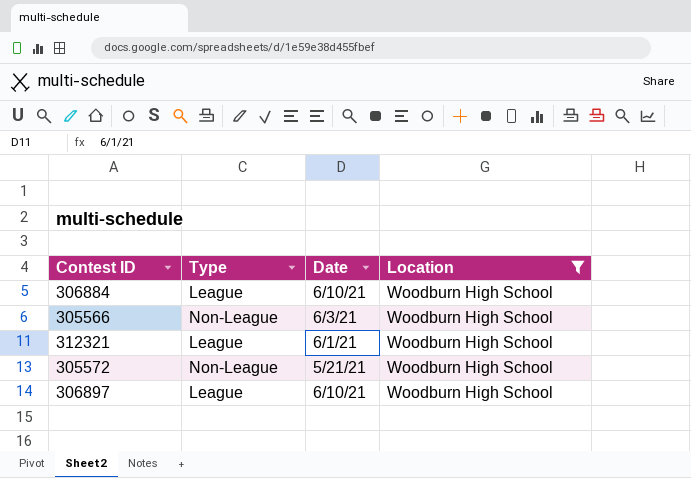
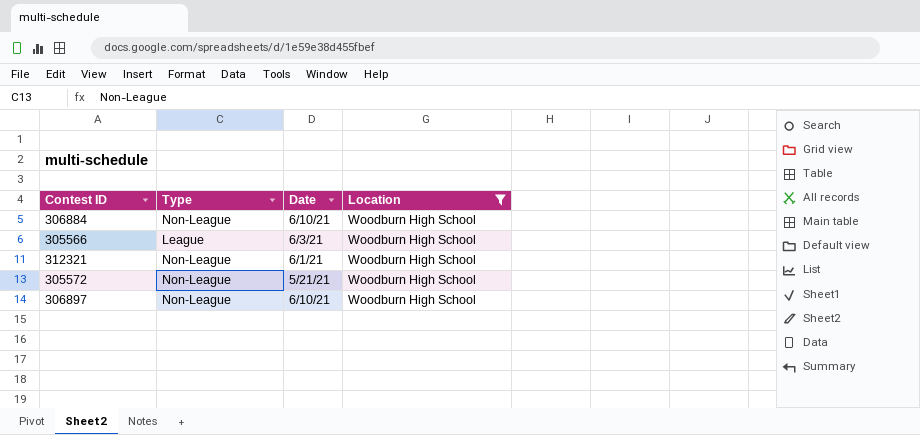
306884 | Type: League -> Non-League
305566 | Type: Non-League -> League
312321 | Type: League -> Non-League
306897 | Type: League -> Non-League

